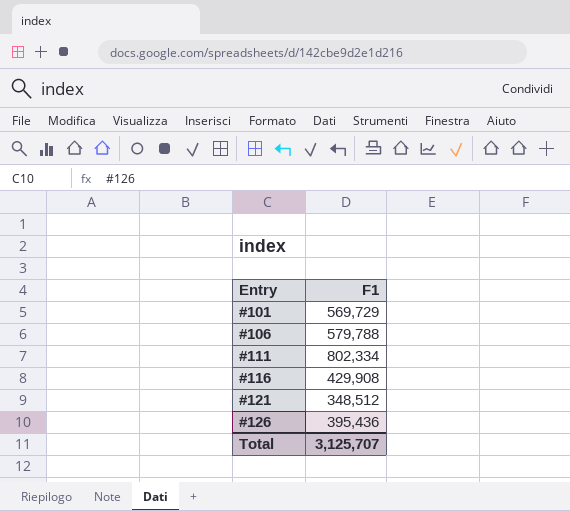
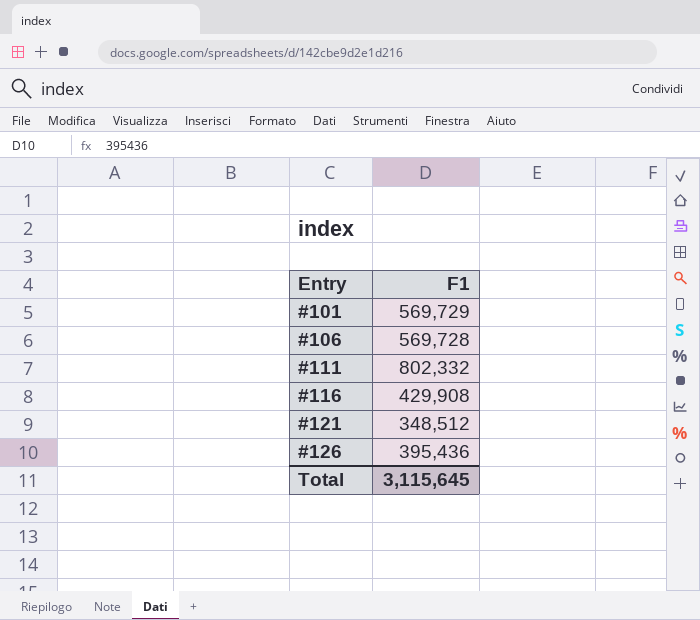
#106 | F1: 579,788 -> 569,728
#111 | F1: 802,334 -> 802,332
Total | F1: 3,125,707 -> 3,115,645

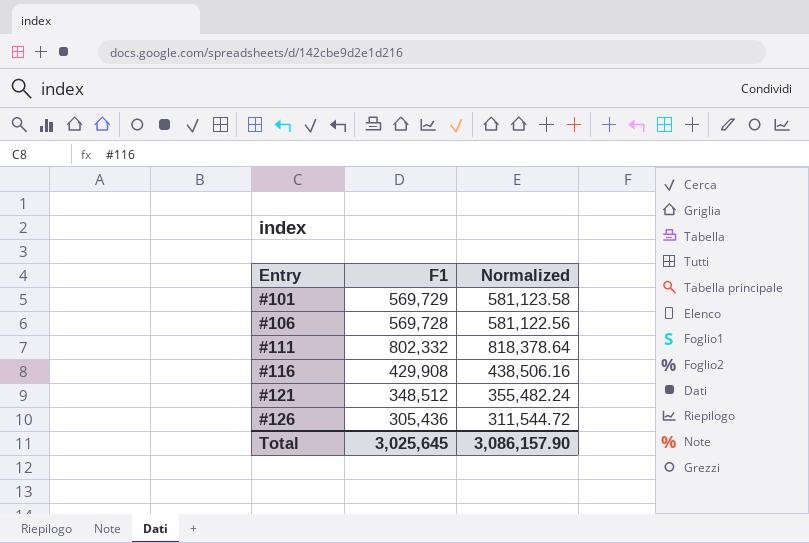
column Normalized | formula: none -> [F1] * 1.02
#126 | F1: 395,436 -> 305,436
Total | F1: 3,115,645 -> 3,025,645

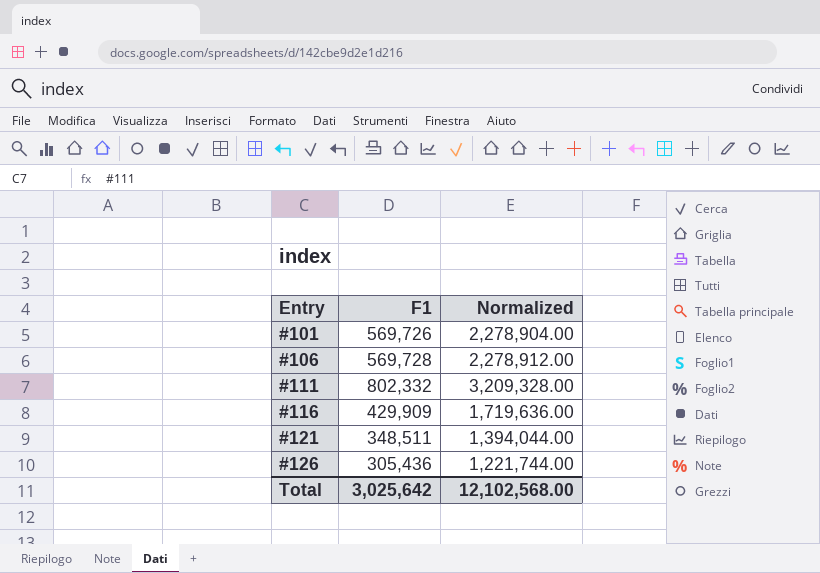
column Normalized | formula: [F1] * 1.02 -> [F1] * 4
#101 | F1: 569,729 -> 569,726
#116 | F1: 429,908 -> 429,909
#121 | F1: 348,512 -> 348,511
Total | F1: 3,025,645 -> 3,025,642
Total | Normalized: 3,086,157.90 -> 12,102,568.00

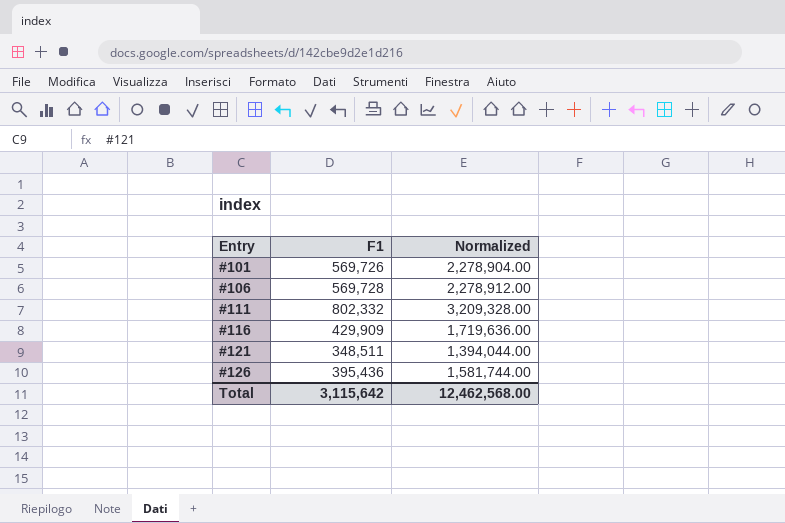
#126 | F1: 305,436 -> 395,436
#126 | Normalized: 1,221,744.00 -> 1,581,744.00
Total | F1: 3,025,642 -> 3,115,642
Total | Normalized: 12,102,568.00 -> 12,462,568.00

